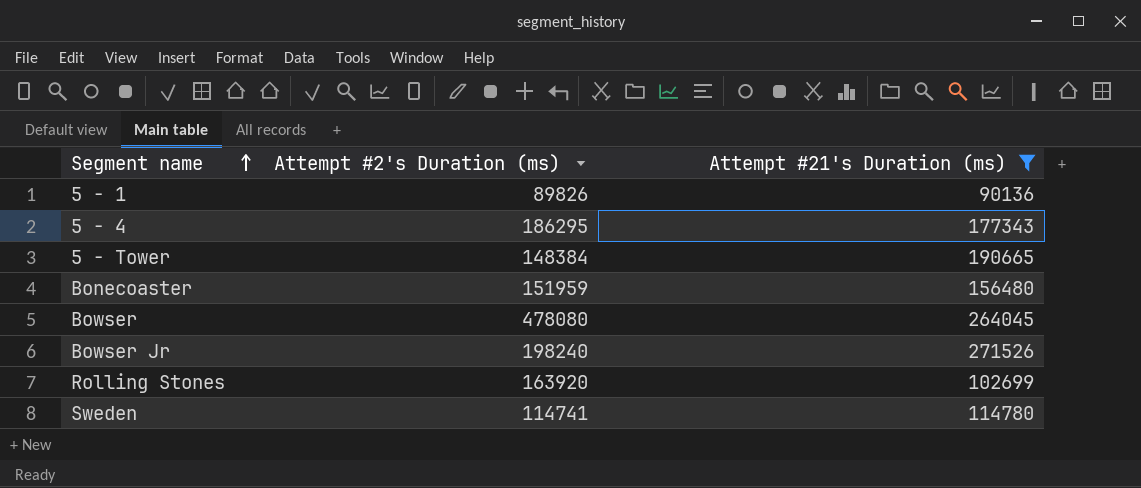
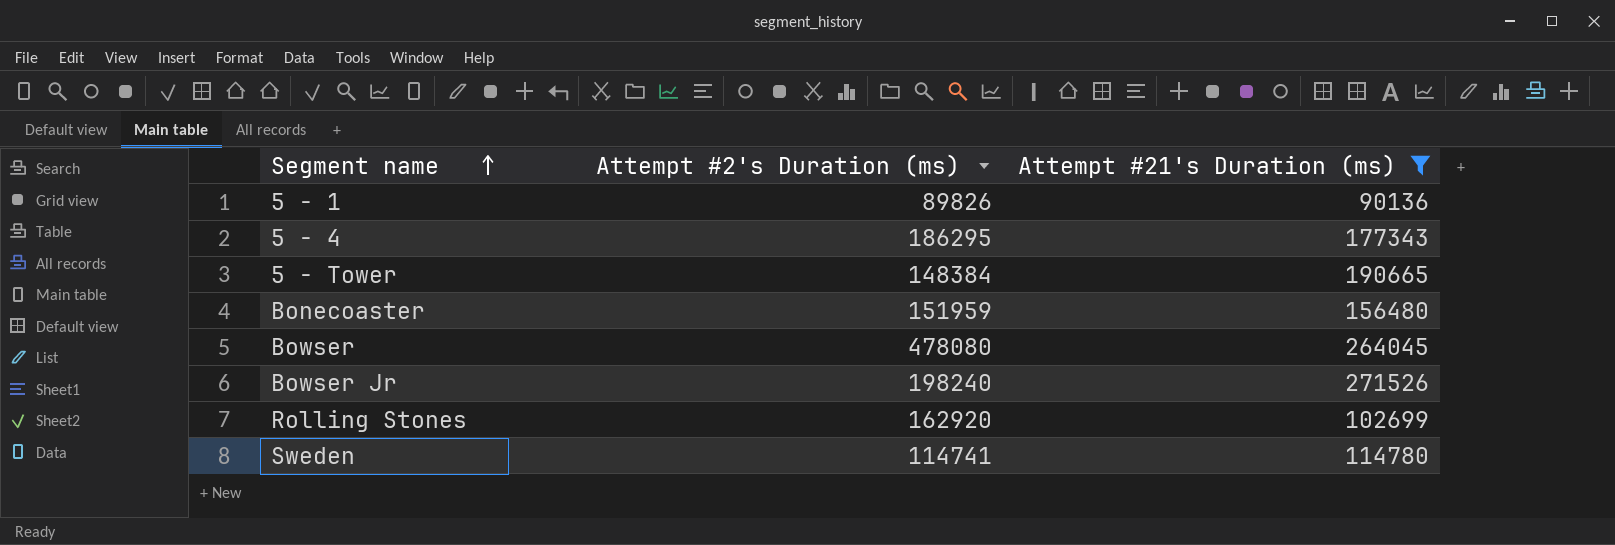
Rolling Stones | Attempt #2's Duration (ms): 163920 -> 162920

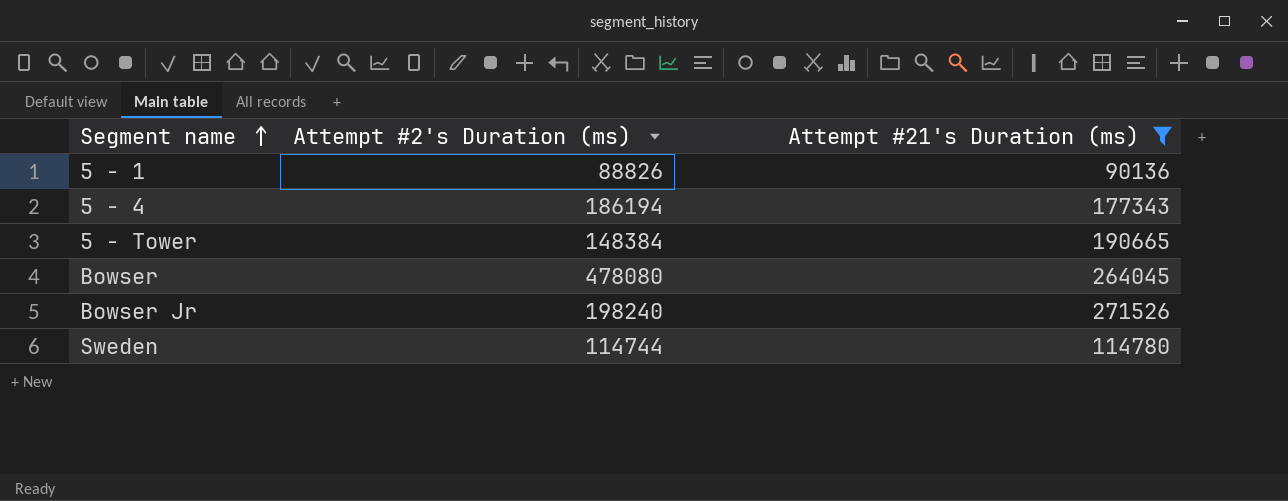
row Bonecoaster: 151959 | 156480 -> none
row Rolling Stones: 162920 | 102699 -> none
5 - 1 | Attempt #2's Duration (ms): 89826 -> 88826
5 - 4 | Attempt #2's Duration (ms): 186295 -> 186194
Sweden | Attempt #2's Duration (ms): 114741 -> 114744

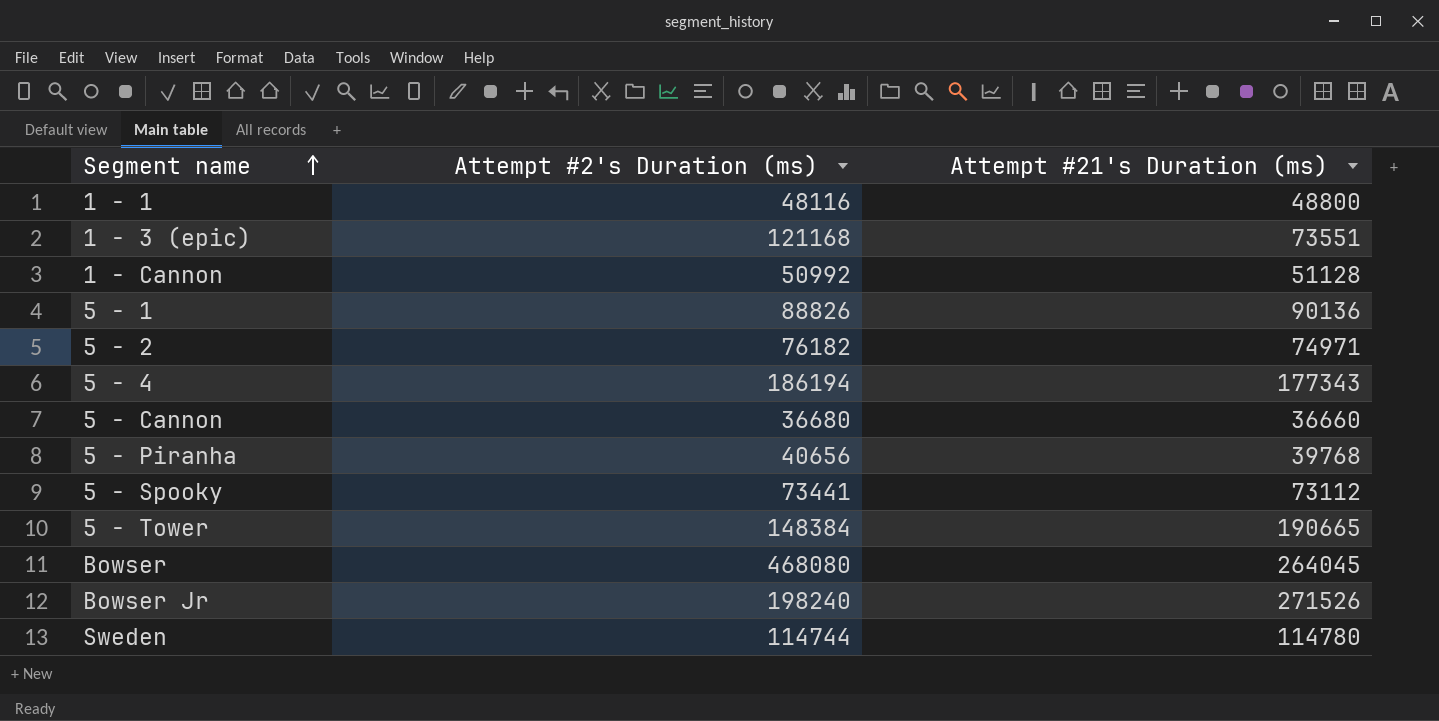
filter: Attempt #21's Duration (ms) >= 90136 -> none
Bowser | Attempt #2's Duration (ms): 478080 -> 468080

